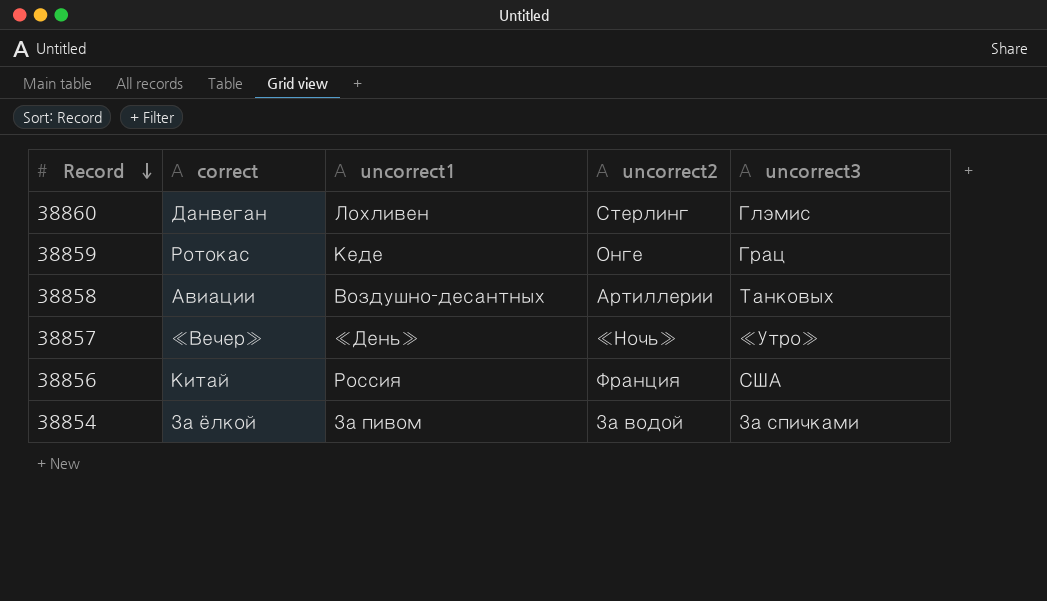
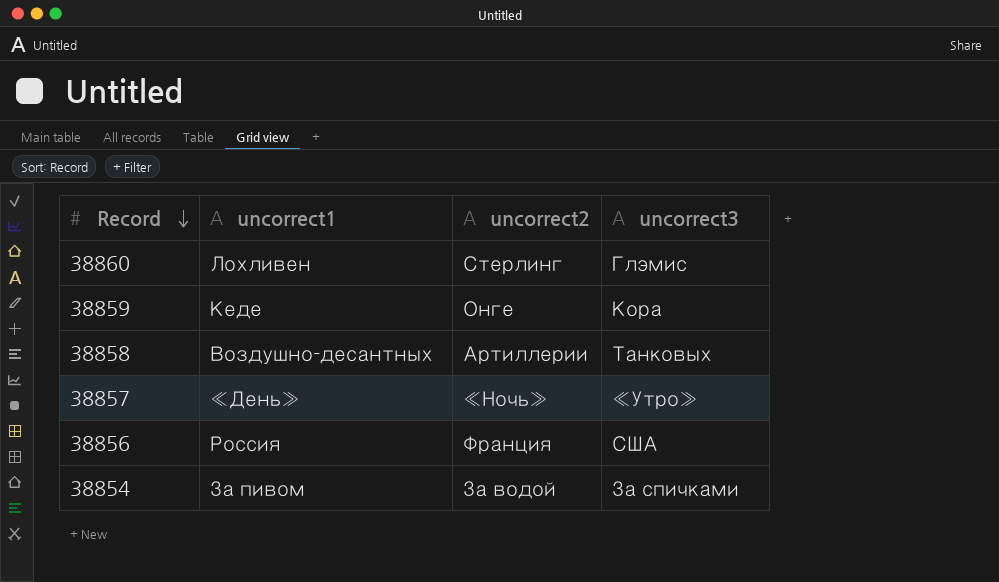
column correct | position: 2 -> none
38859 | uncorrect3: Грац -> Кора

